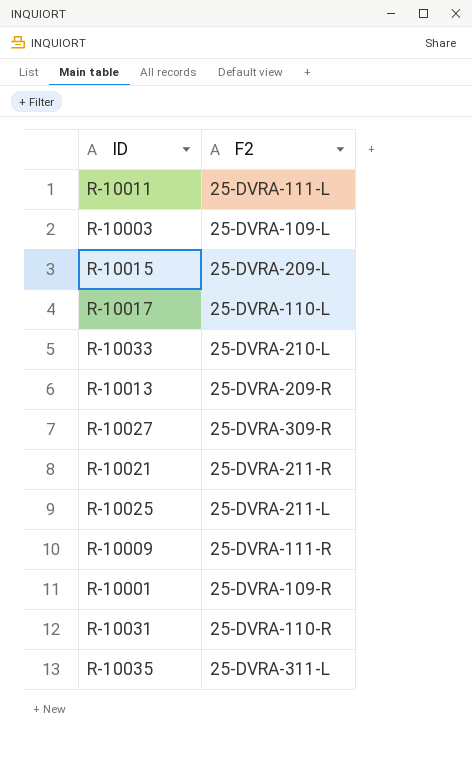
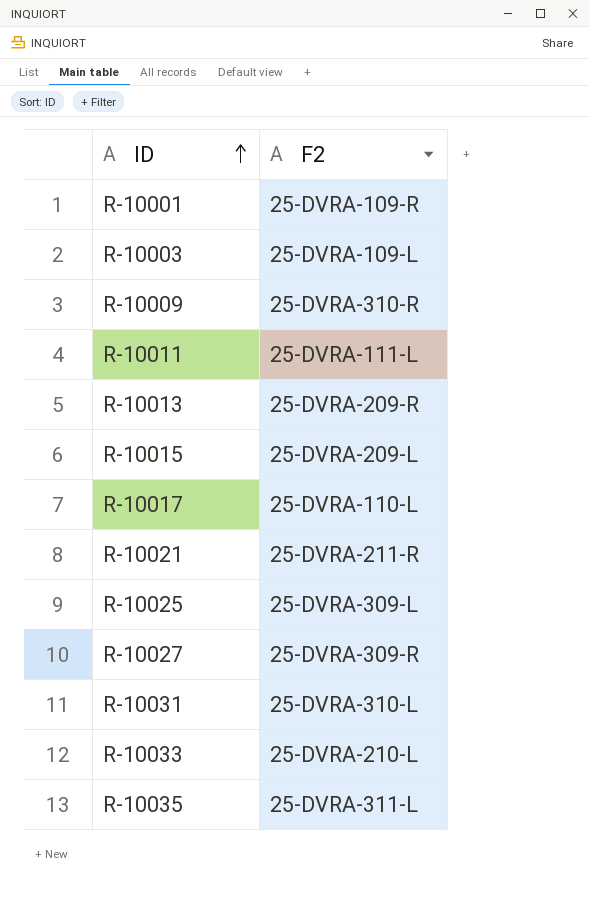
row order: none -> ID ascending
R-10009 | F2: 25-DVRA-111-R -> 25-DVRA-310-R
R-10025 | F2: 25-DVRA-211-L -> 25-DVRA-309-L
R-10031 | F2: 25-DVRA-110-R -> 25-DVRA-310-L

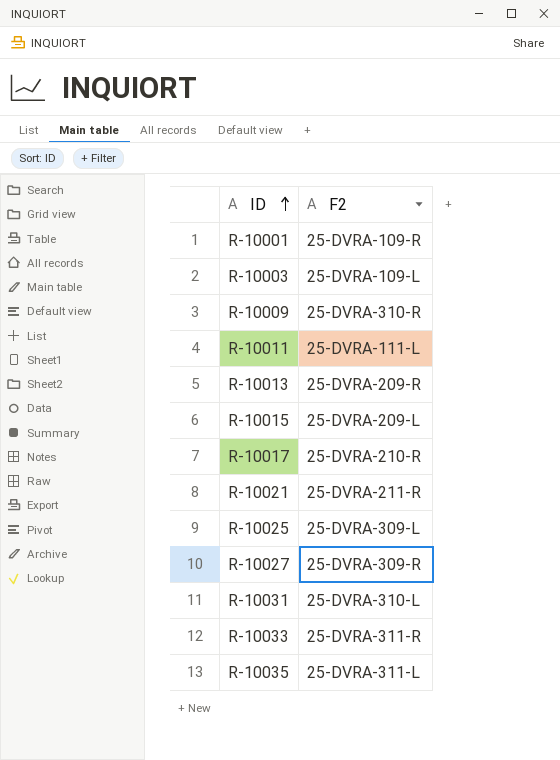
R-10017 | F2: 25-DVRA-110-L -> 25-DVRA-210-R
R-10033 | F2: 25-DVRA-210-L -> 25-DVRA-311-R

